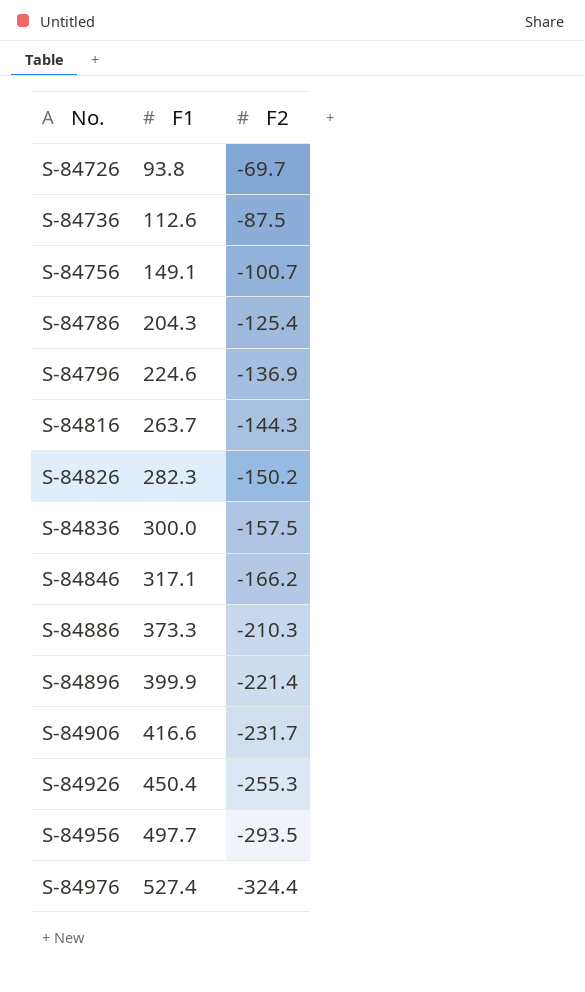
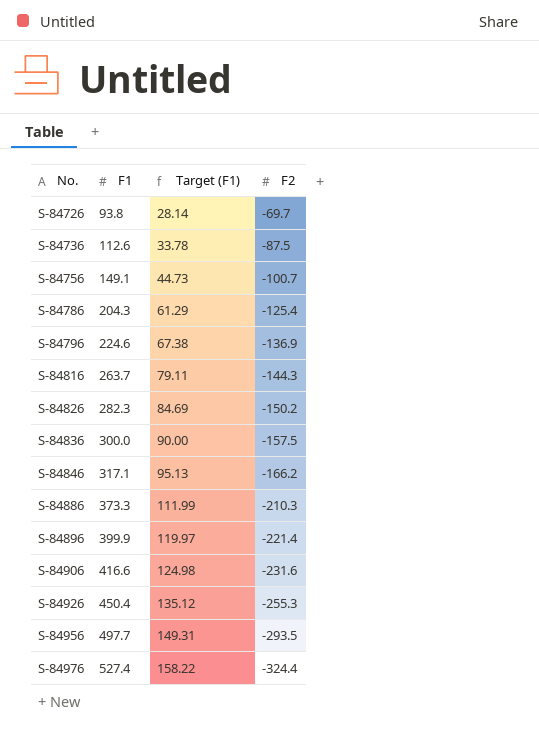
column Target (F1) | formula: none -> [F1] * 0.3
S-84906 | F2: -231.7 -> -231.6

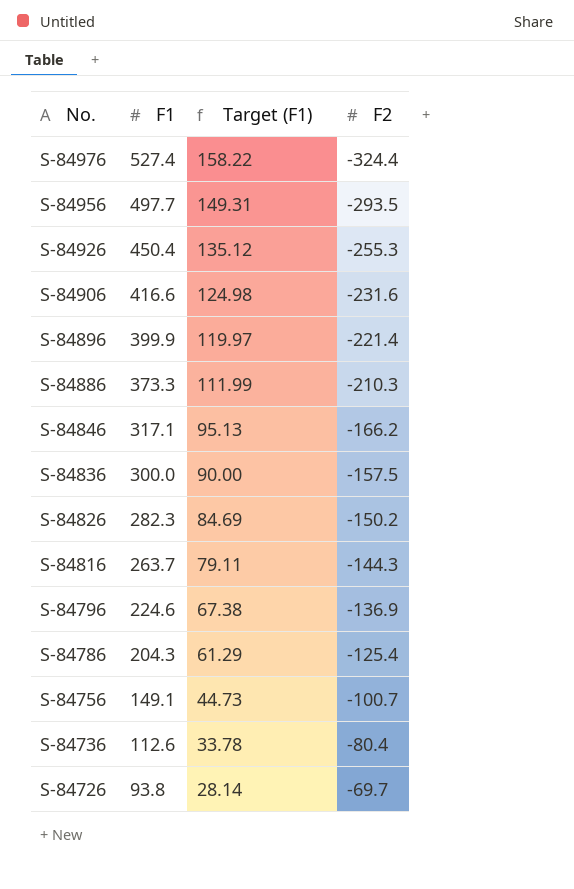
row order: No. ascending -> No. descending
S-84736 | F2: -87.5 -> -80.4

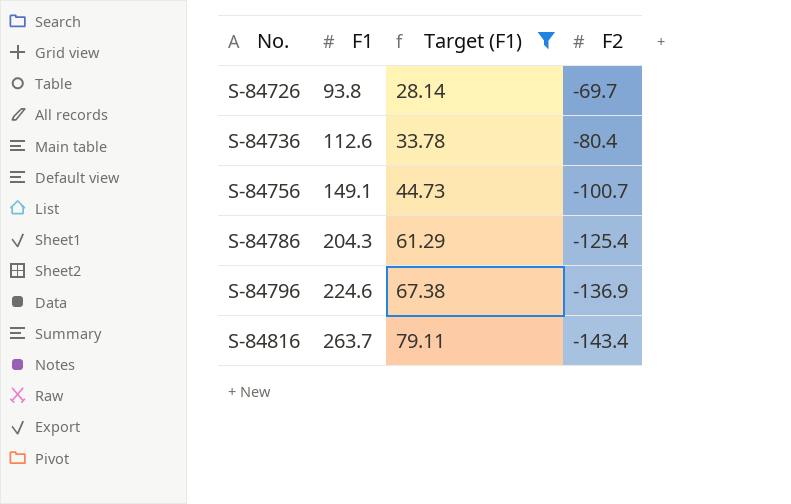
filter: none -> Target (F1) <= 79.11
row order: No. descending -> No. ascending
S-84816 | F2: -144.3 -> -143.4

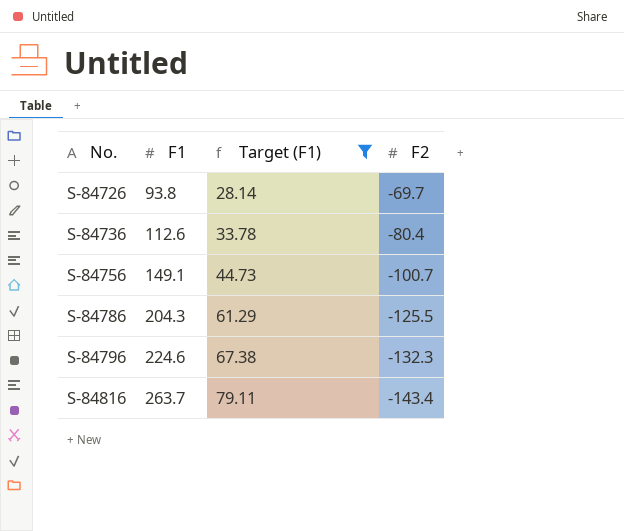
S-84786 | F2: -125.4 -> -125.5
S-84796 | F2: -136.9 -> -132.3

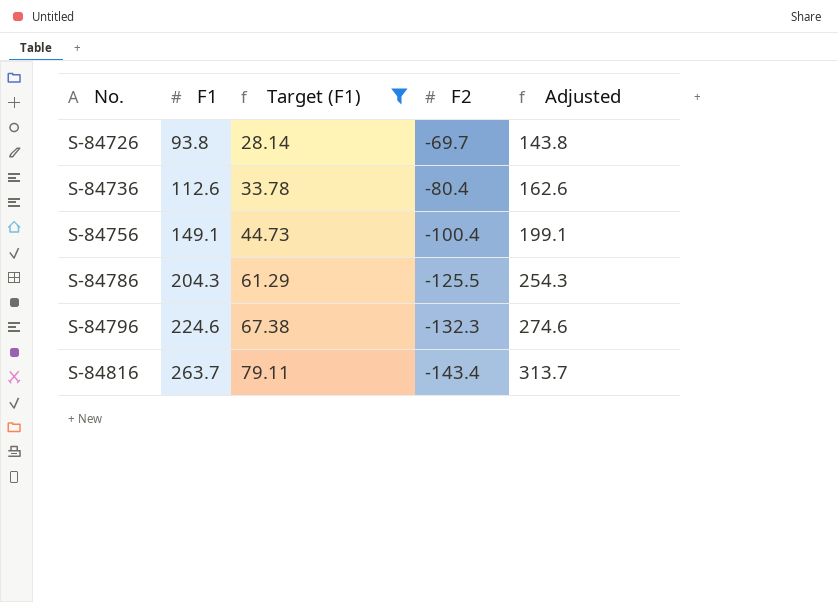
column Adjusted | formula: none -> [F1] + 50
S-84756 | F2: -100.7 -> -100.4

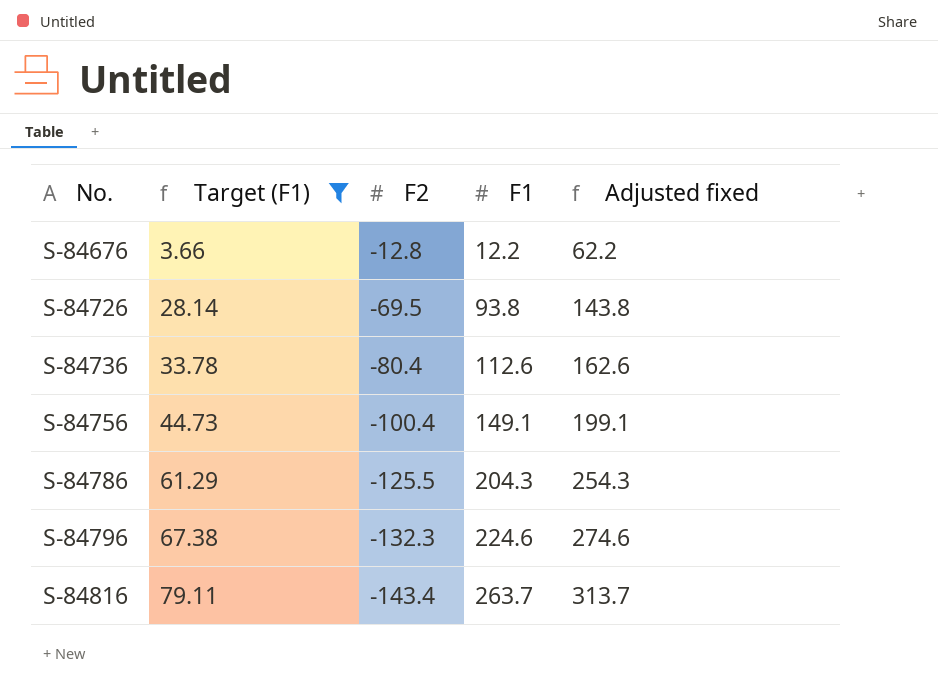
column F1 | position: 2 -> 4
column name: Adjusted -> Adjusted fixed
row S-84676: none -> 3.66 | -12.8 | 12.2 | 62.2
S-84726 | F2: -69.7 -> -69.5

